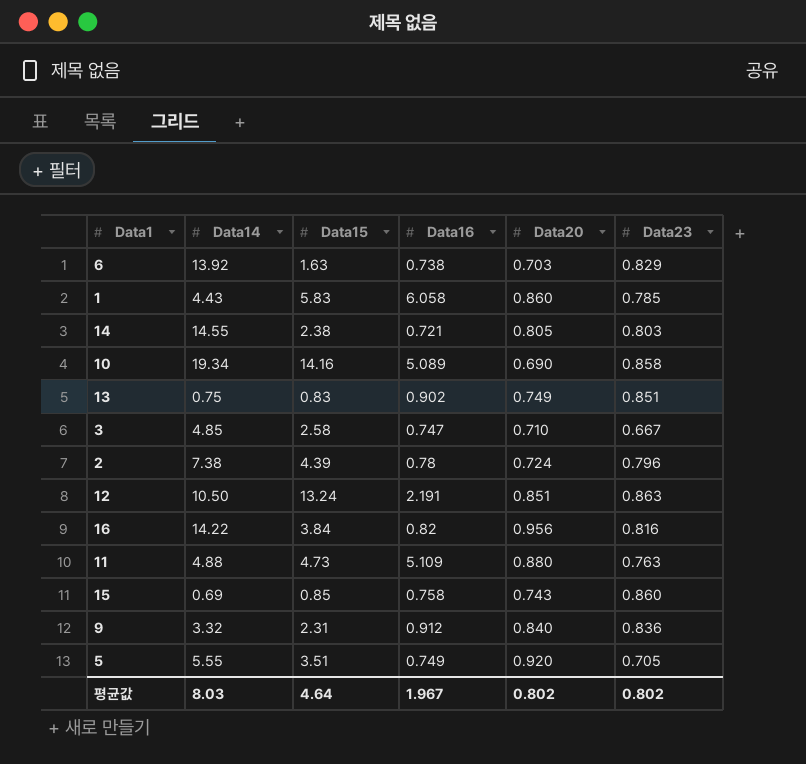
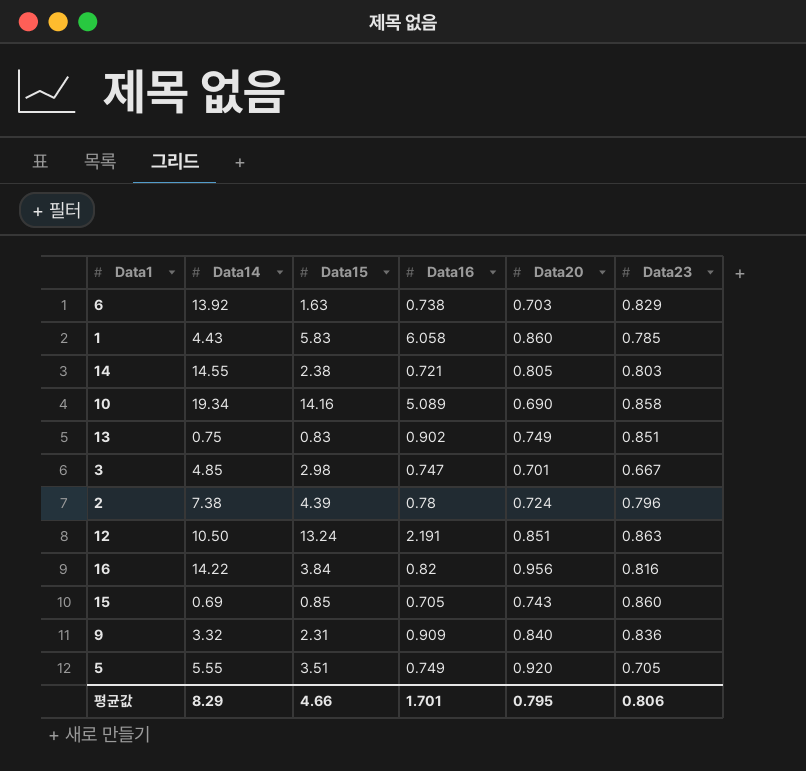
row 11: 4.88 | 4.73 | 5.109 | 0.880 | 0.763 -> none
3 | Data15: 2.58 -> 2.98
3 | Data20: 0.710 -> 0.701
15 | Data16: 0.758 -> 0.705
9 | Data16: 0.912 -> 0.909
평균값 | Data14: 8.03 -> 8.29
평균값 | Data15: 4.64 -> 4.66
평균값 | Data16: 1.967 -> 1.701
평균값 | Data20: 0.802 -> 0.795
평균값 | Data23: 0.802 -> 0.806

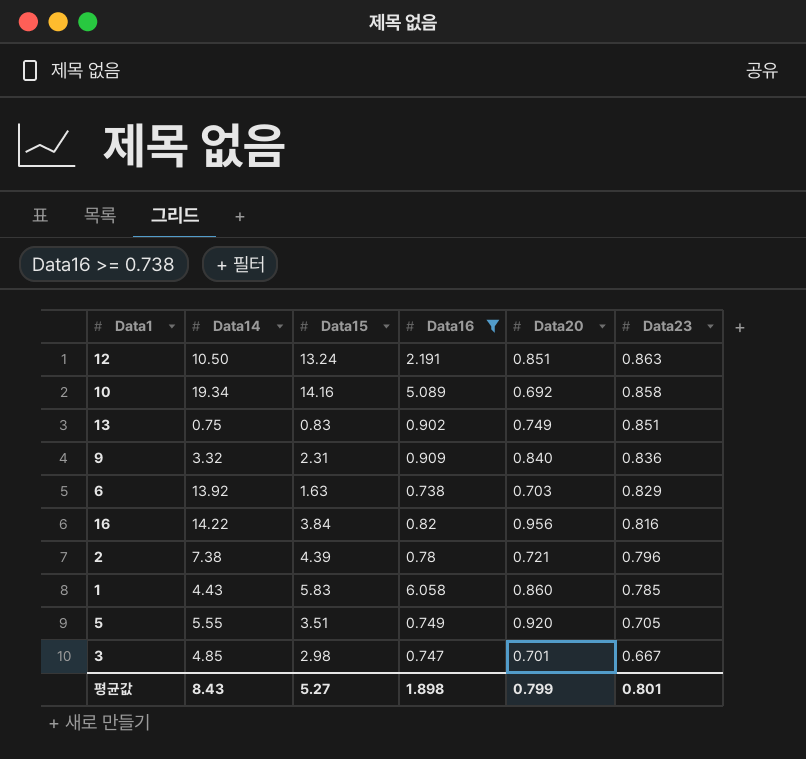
filter: none -> Data16 >= 0.738
row order: none -> Data23 descending
10 | Data20: 0.690 -> 0.692
2 | Data20: 0.724 -> 0.721
평균값 | Data14: 8.29 -> 8.43
평균값 | Data15: 4.66 -> 5.27
평균값 | Data16: 1.701 -> 1.898
평균값 | Data20: 0.795 -> 0.799
평균값 | Data23: 0.806 -> 0.801

